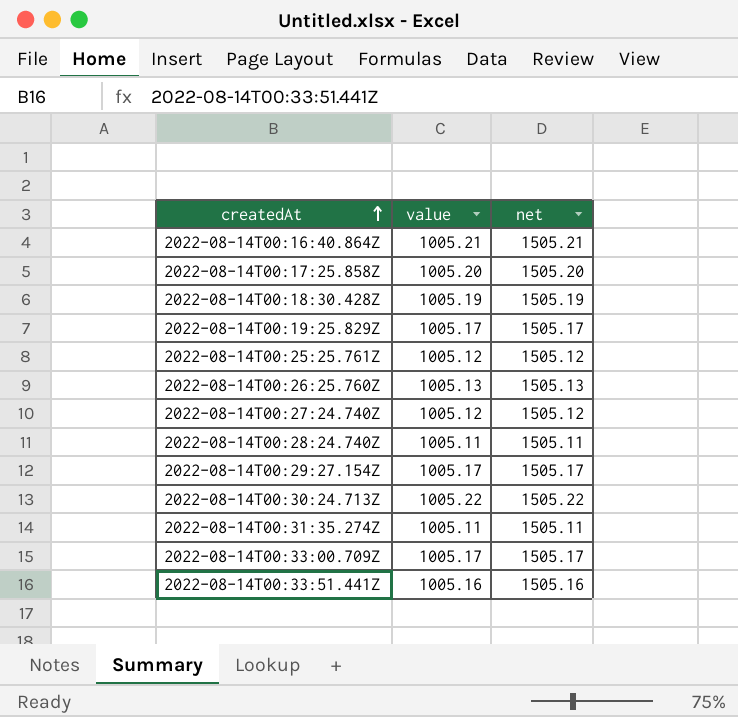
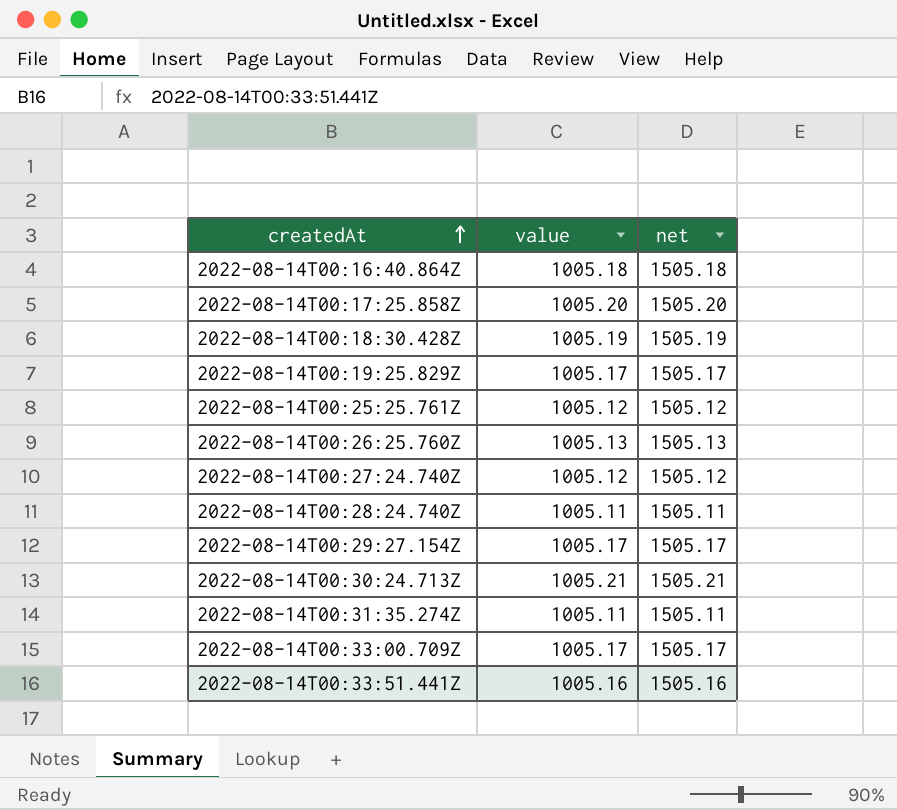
2022-08-14T00:16:40.864Z | value: 1005.21 -> 1005.18
2022-08-14T00:16:40.864Z | net: 1505.21 -> 1505.18
2022-08-14T00:30:24.713Z | value: 1005.22 -> 1005.21
2022-08-14T00:30:24.713Z | net: 1505.22 -> 1505.21

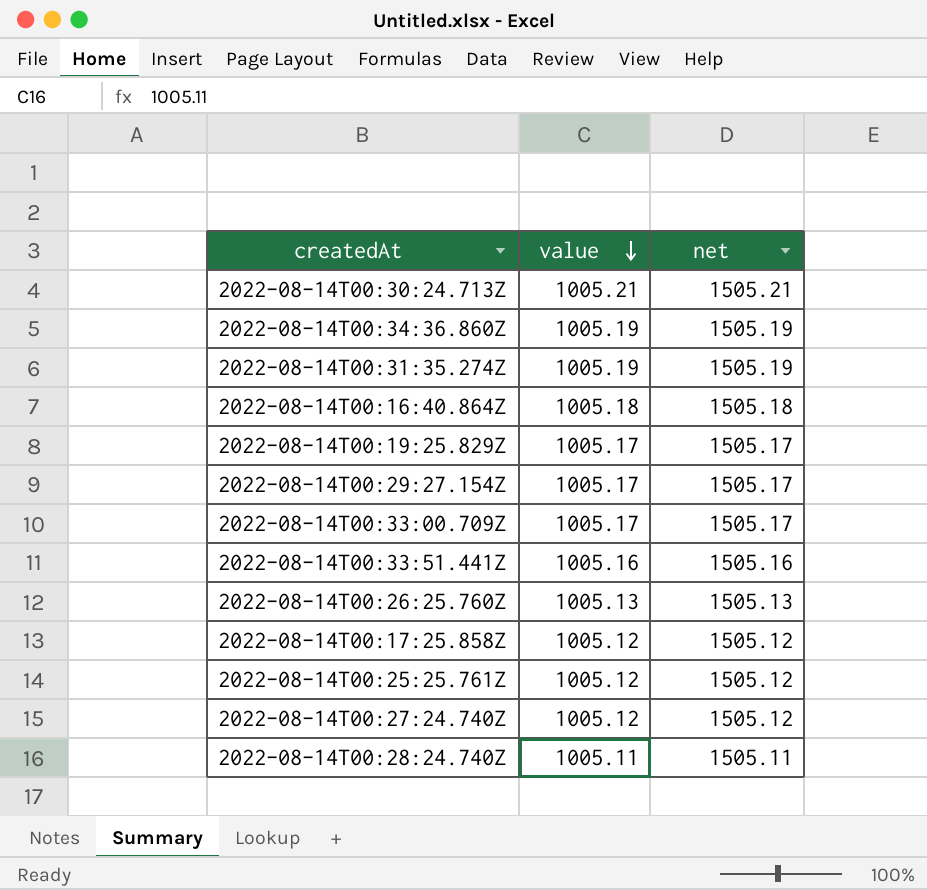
row order: createdAt ascending -> value descending
row 2022-08-14T00:18:30.428Z: 1005.19 | 1505.19 -> none
row 2022-08-14T00:34:36.860Z: none -> 1005.19 | 1505.19
2022-08-14T00:31:35.274Z | value: 1005.11 -> 1005.19
2022-08-14T00:31:35.274Z | net: 1505.11 -> 1505.19
2022-08-14T00:17:25.858Z | value: 1005.20 -> 1005.12
2022-08-14T00:17:25.858Z | net: 1505.20 -> 1505.12

